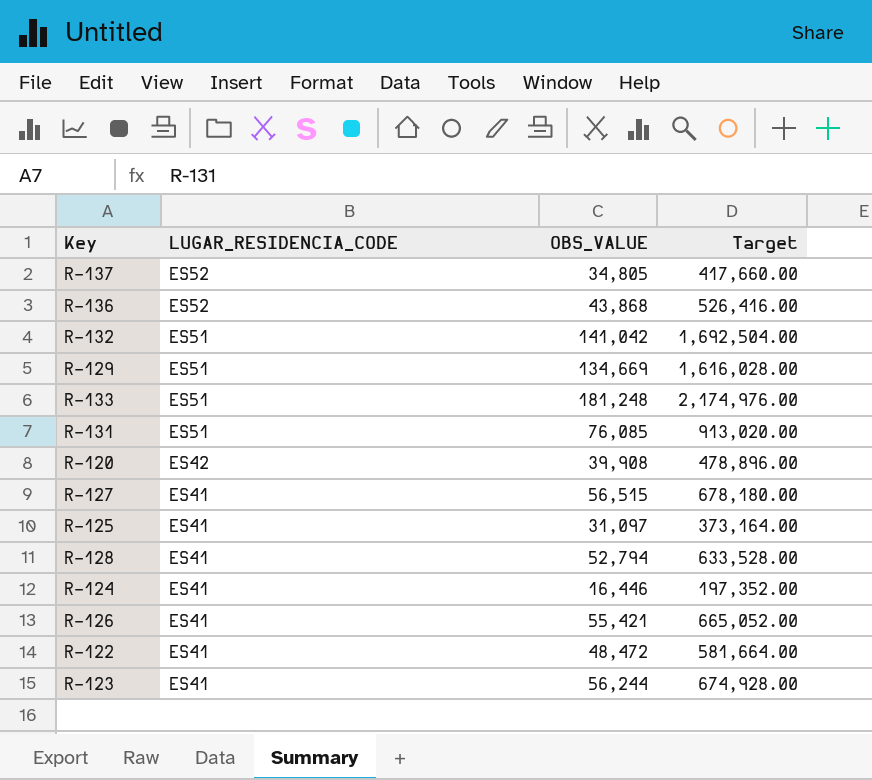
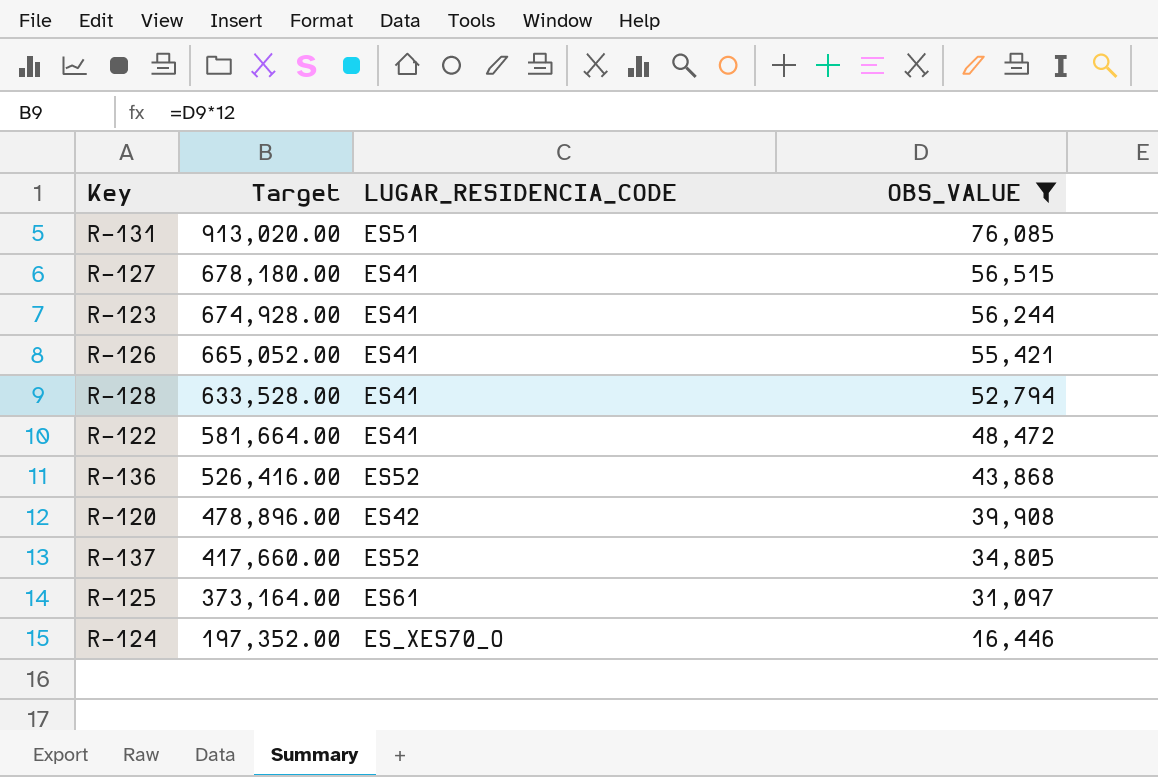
filter: none -> OBS_VALUE <= 76,085
row order: LUGAR_RESIDENCIA_CODE descending -> Target descending
column Target | position: 4 -> 2
R-125 | LUGAR_RESIDENCIA_CODE: ES41 -> ES61
R-124 | LUGAR_RESIDENCIA_CODE: ES41 -> ES_XES70_O

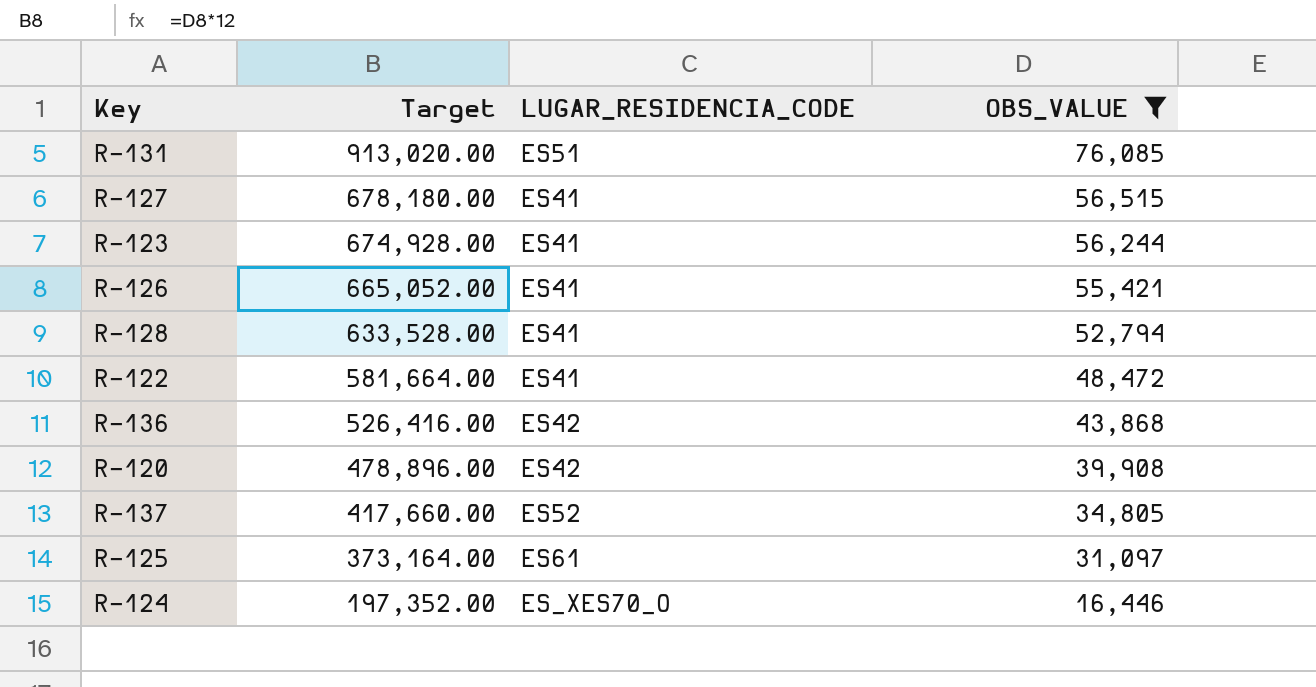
R-136 | LUGAR_RESIDENCIA_CODE: ES52 -> ES42

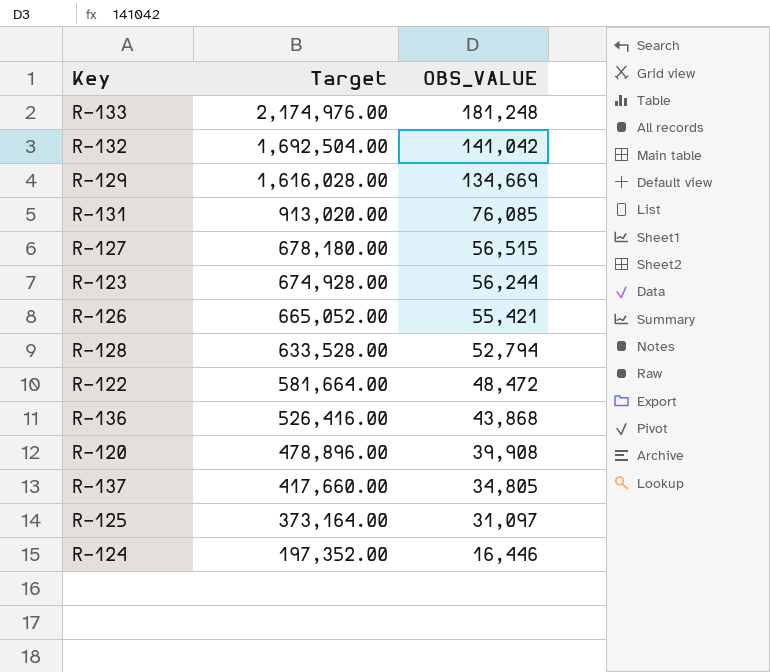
filter: OBS_VALUE <= 76,085 -> none
column LUGAR_RESIDENCIA_CODE | position: 3 -> none

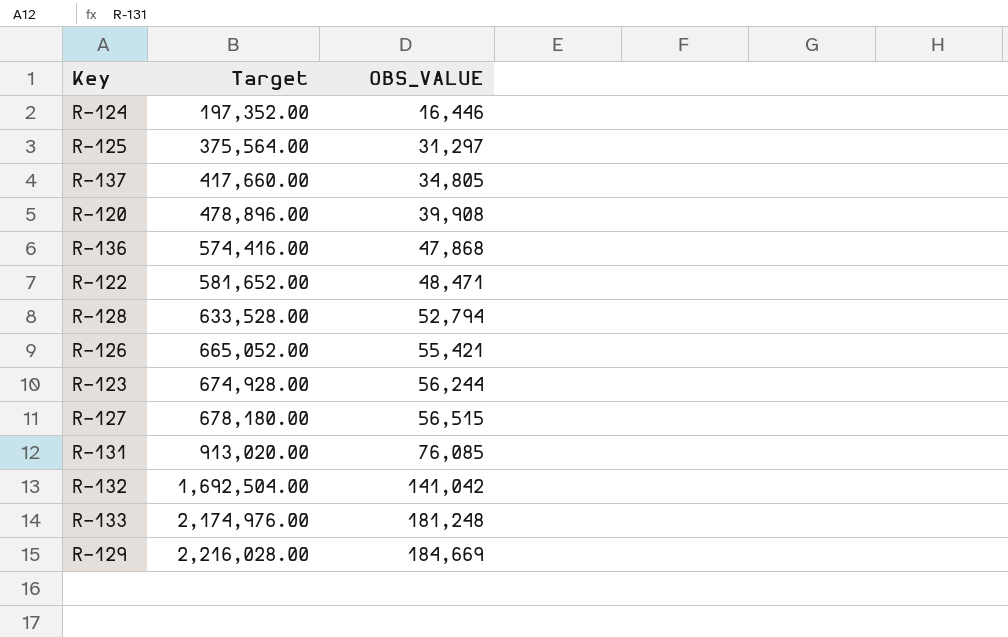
row order: Target descending -> Target ascending
R-125 | Target: 373,164.00 -> 375,564.00
R-125 | OBS_VALUE: 31,097 -> 31,297
R-136 | Target: 526,416.00 -> 574,416.00
R-136 | OBS_VALUE: 43,868 -> 47,868
R-122 | Target: 581,664.00 -> 581,652.00
R-122 | OBS_VALUE: 48,472 -> 48,471
R-129 | Target: 1,616,028.00 -> 2,216,028.00
R-129 | OBS_VALUE: 134,669 -> 184,669

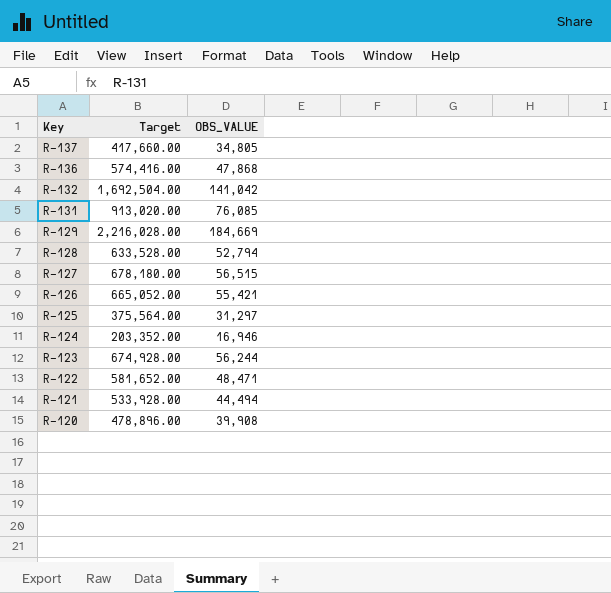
row order: Target ascending -> Key descending
row R-133: 2,174,976.00 | 181,248 -> none
R-124 | Target: 197,352.00 -> 203,352.00
R-124 | OBS_VALUE: 16,446 -> 16,946
row R-121: none -> 533,928.00 | 44,494

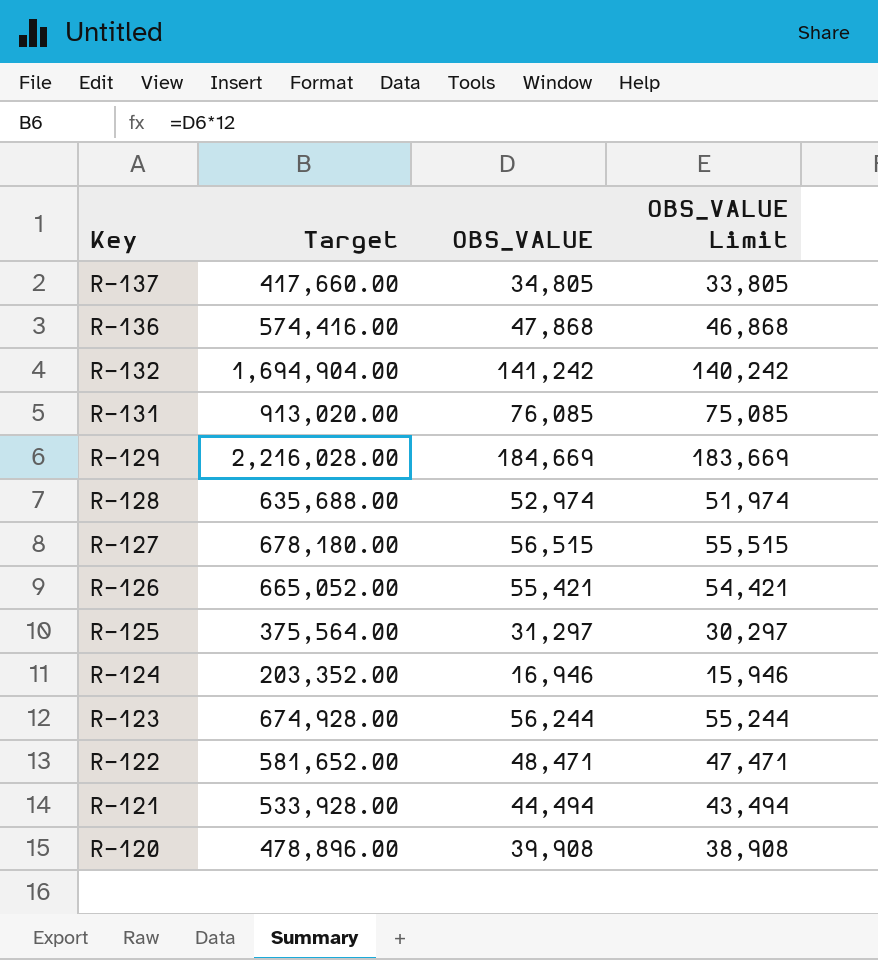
column OBS_VALUE Limit | formula: none -> [OBS_VALUE] - 1000
R-132 | Target: 1,692,504.00 -> 1,694,904.00
R-132 | OBS_VALUE: 141,042 -> 141,242
R-128 | Target: 633,528.00 -> 635,688.00
R-128 | OBS_VALUE: 52,794 -> 52,974

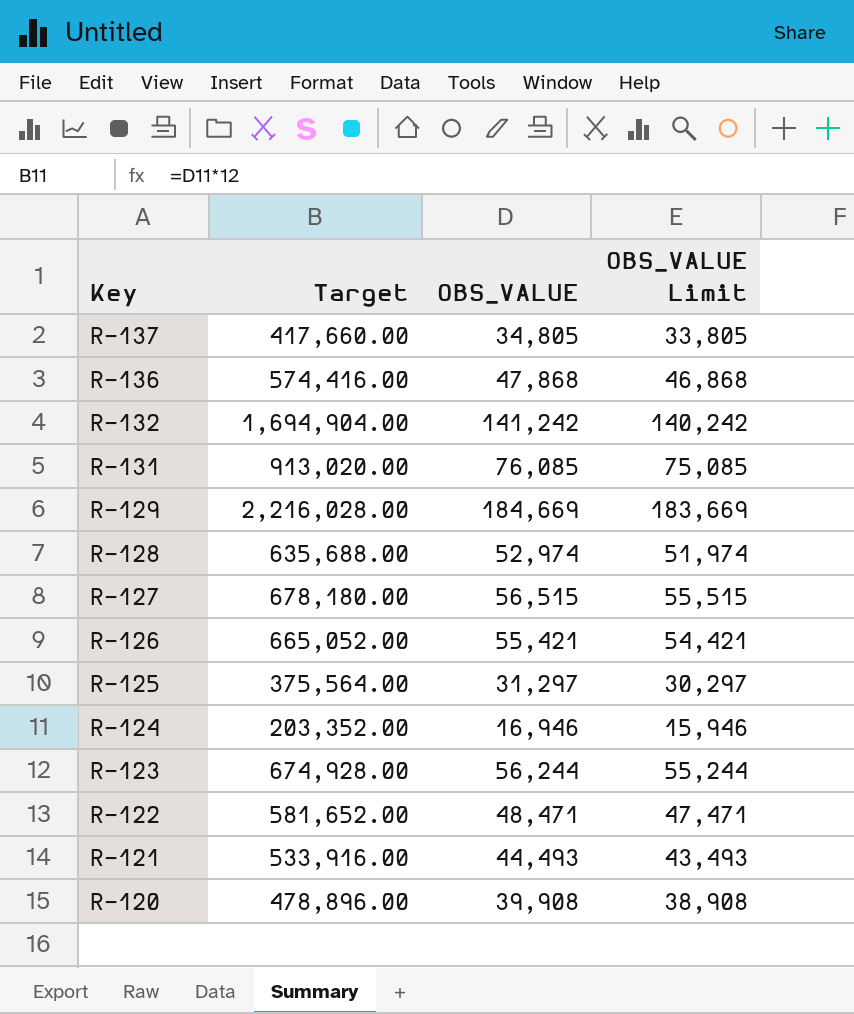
R-121 | Target: 533,928.00 -> 533,916.00
R-121 | OBS_VALUE: 44,494 -> 44,493
R-121 | OBS_VALUE Limit: 43,494 -> 43,493

